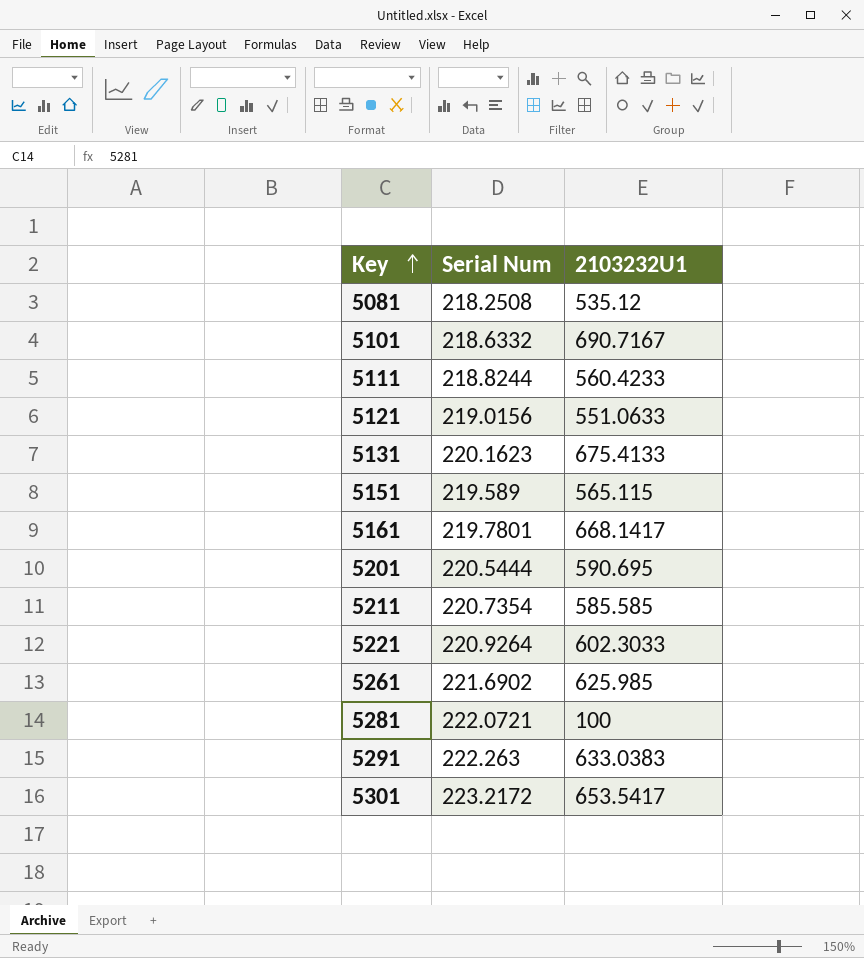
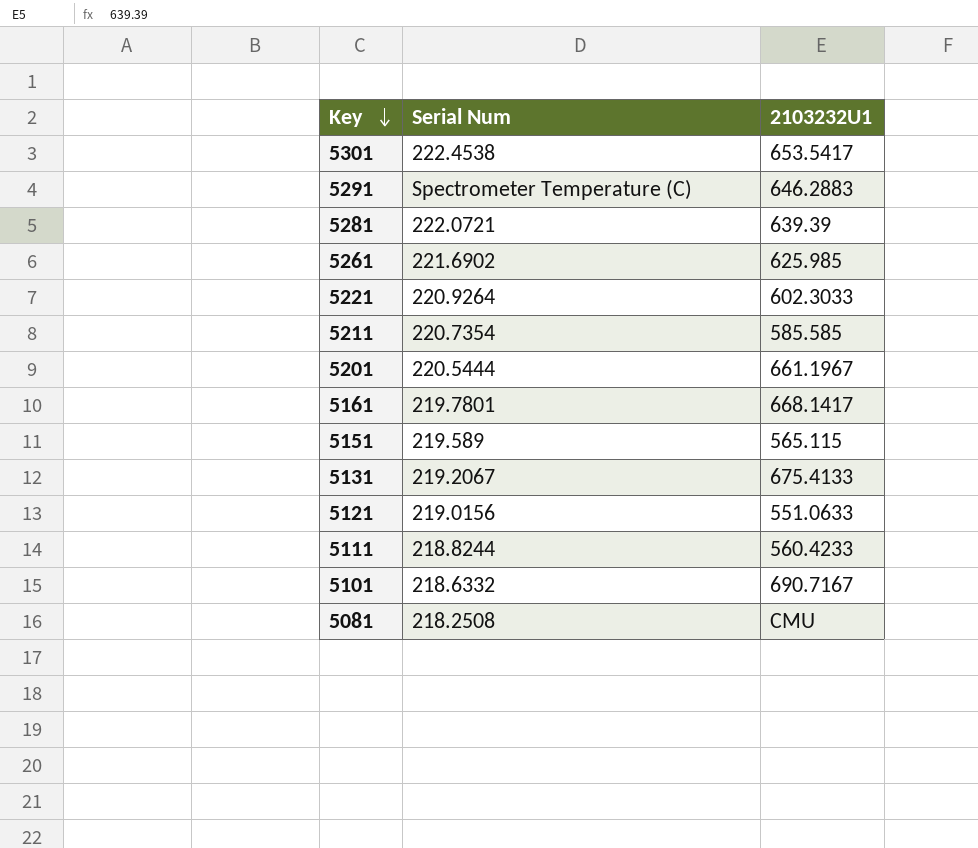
row order: Key ascending -> Key descending
5301 | Serial Num: 223.2172 -> 222.4538
5291 | Serial Num: 222.263 -> Spectrometer Temperature (C)
5291 | 2103232U1: 633.0383 -> 646.2883
5281 | 2103232U1: 100 -> 639.39
5201 | 2103232U1: 590.695 -> 661.1967
5131 | Serial Num: 220.1623 -> 219.2067
5081 | 2103232U1: 535.12 -> CMU

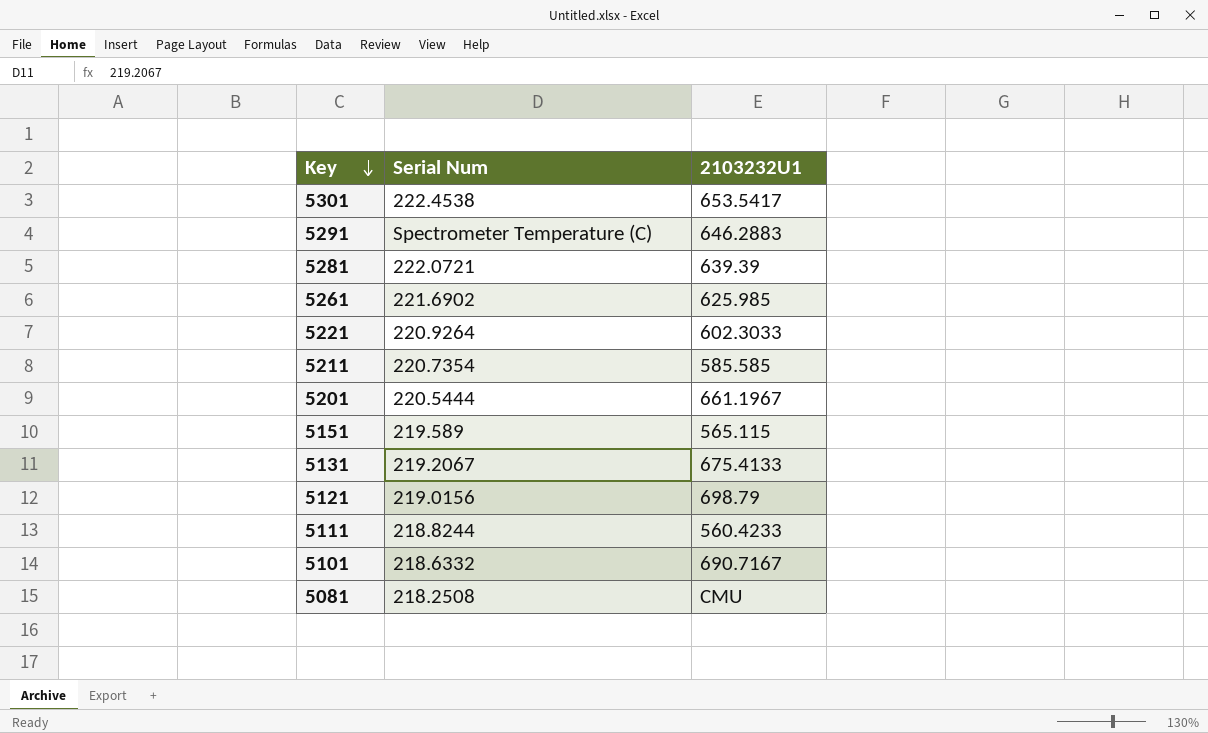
row 5161: 219.7801 | 668.1417 -> none
5121 | 2103232U1: 551.0633 -> 698.79

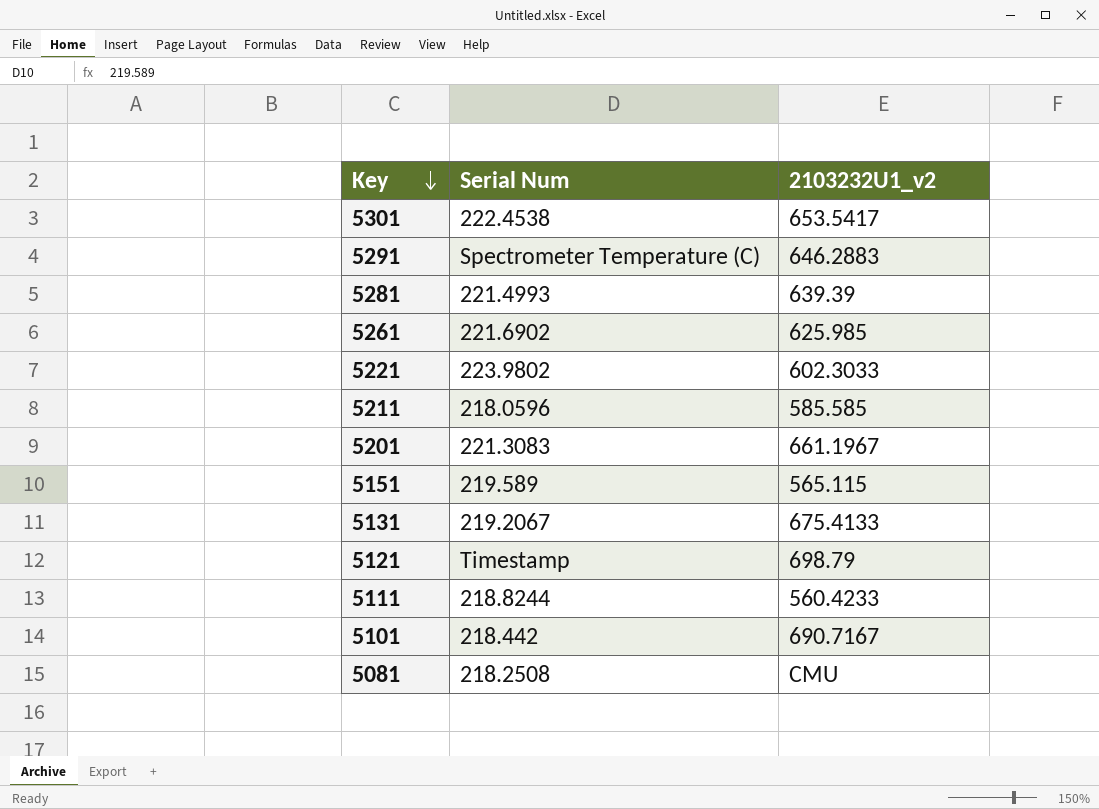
column name: 2103232U1 -> 2103232U1_v2
5281 | Serial Num: 222.0721 -> 221.4993
5221 | Serial Num: 220.9264 -> 223.9802
5211 | Serial Num: 220.7354 -> 218.0596
5201 | Serial Num: 220.5444 -> 221.3083
5121 | Serial Num: 219.0156 -> Timestamp
5101 | Serial Num: 218.6332 -> 218.442

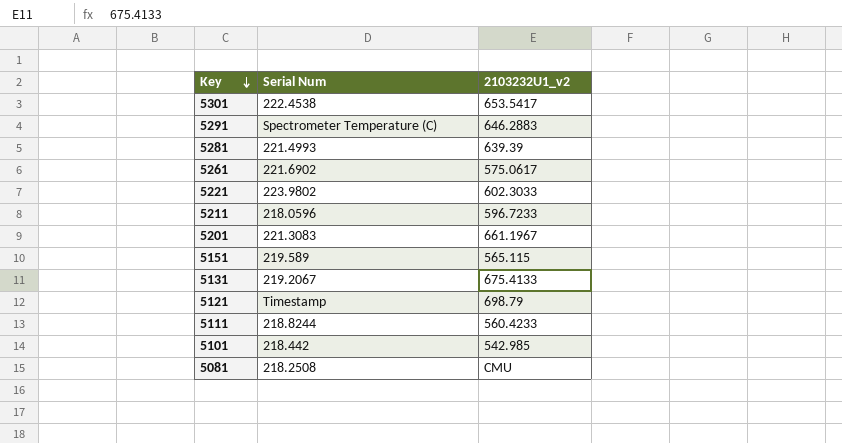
5261 | 2103232U1_v2: 625.985 -> 575.0617
5211 | 2103232U1_v2: 585.585 -> 596.7233
5101 | 2103232U1_v2: 690.7167 -> 542.985

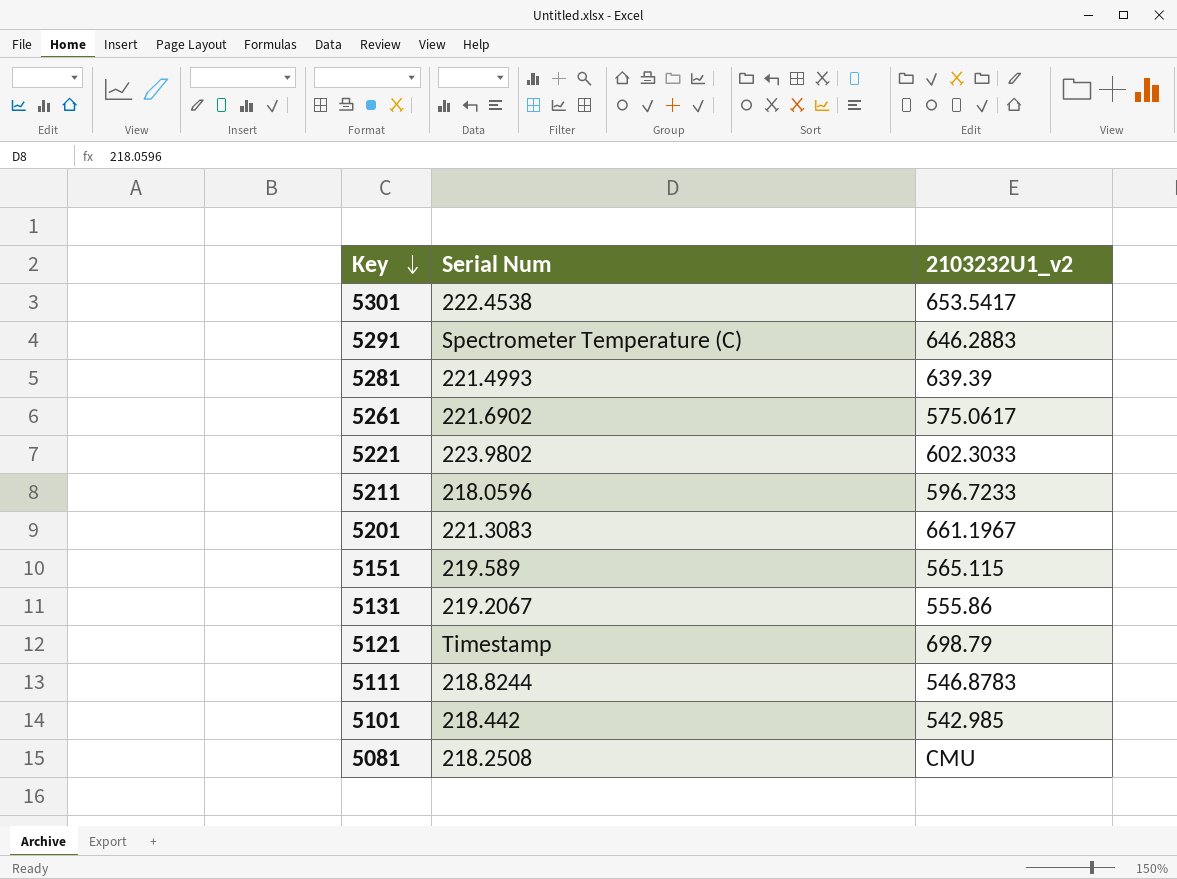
5131 | 2103232U1_v2: 675.4133 -> 555.86
5111 | 2103232U1_v2: 560.4233 -> 546.8783

